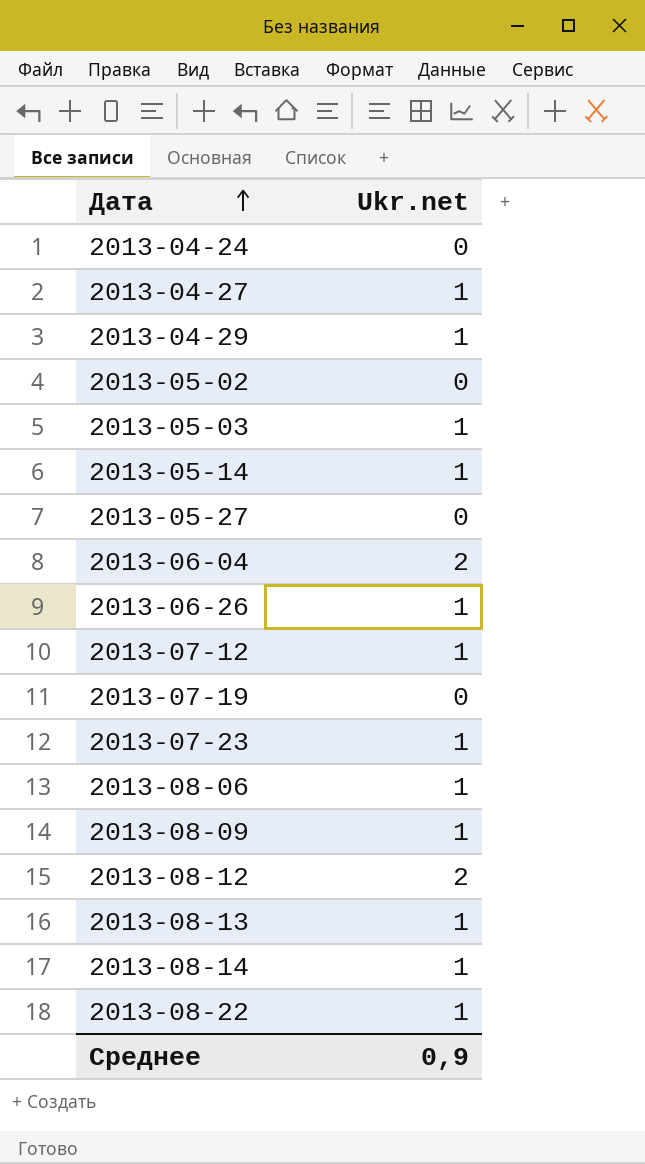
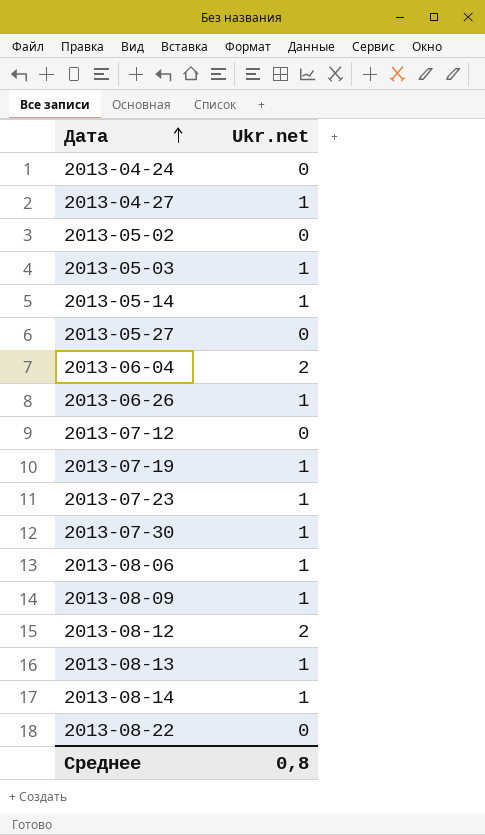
row 2013-04-29: 1 -> none
2013-07-12 | Ukr.net: 1 -> 0
2013-07-19 | Ukr.net: 0 -> 1
row 2013-07-30: none -> 1
2013-08-22 | Ukr.net: 1 -> 0
Среднее | Ukr.net: 0,9 -> 0,8

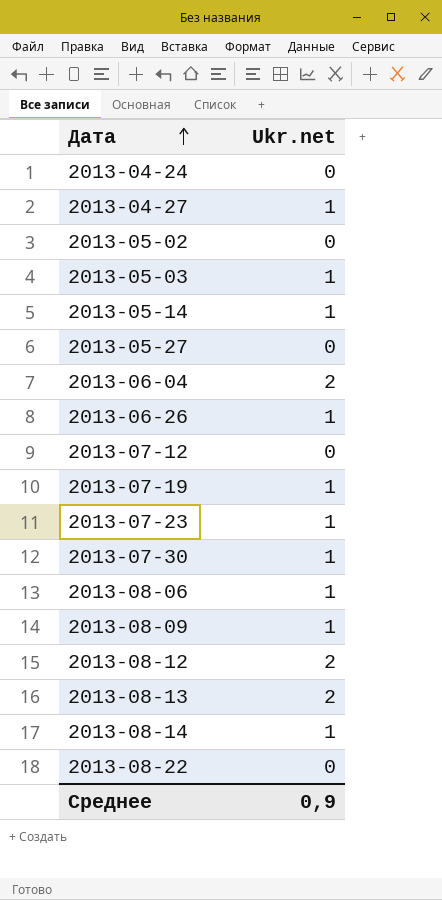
2013-08-13 | Ukr.net: 1 -> 2
Среднее | Ukr.net: 0,8 -> 0,9

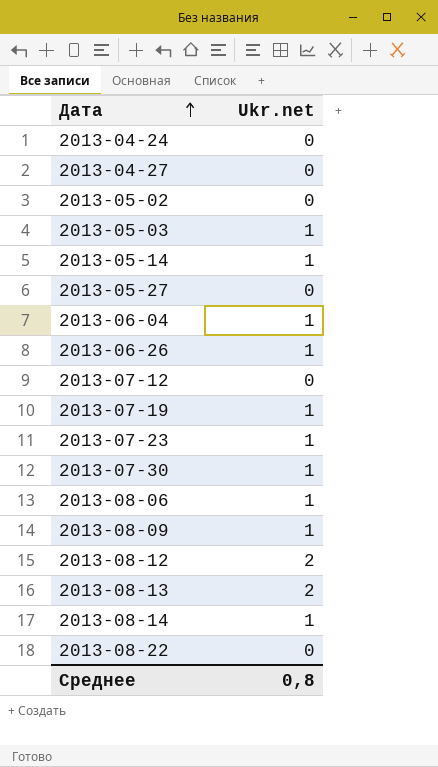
2013-04-27 | Ukr.net: 1 -> 0
2013-06-04 | Ukr.net: 2 -> 1
Среднее | Ukr.net: 0,9 -> 0,8

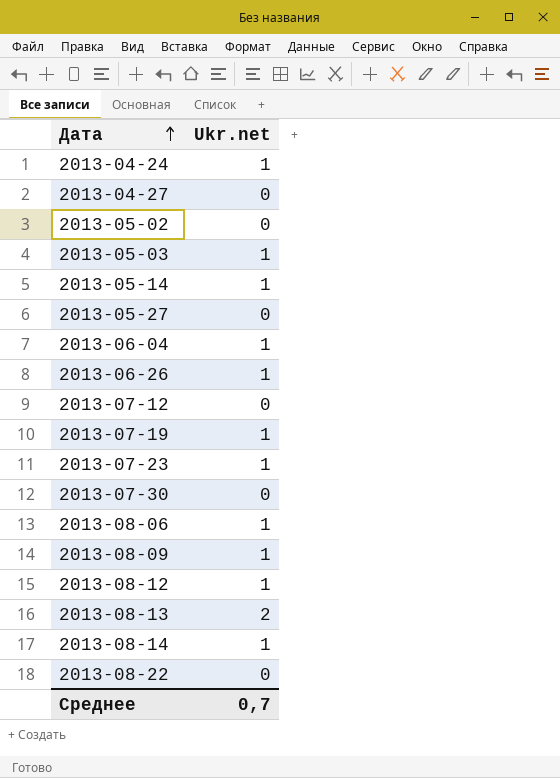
2013-04-24 | Ukr.net: 0 -> 1
2013-07-30 | Ukr.net: 1 -> 0
2013-08-12 | Ukr.net: 2 -> 1
Среднее | Ukr.net: 0,8 -> 0,7

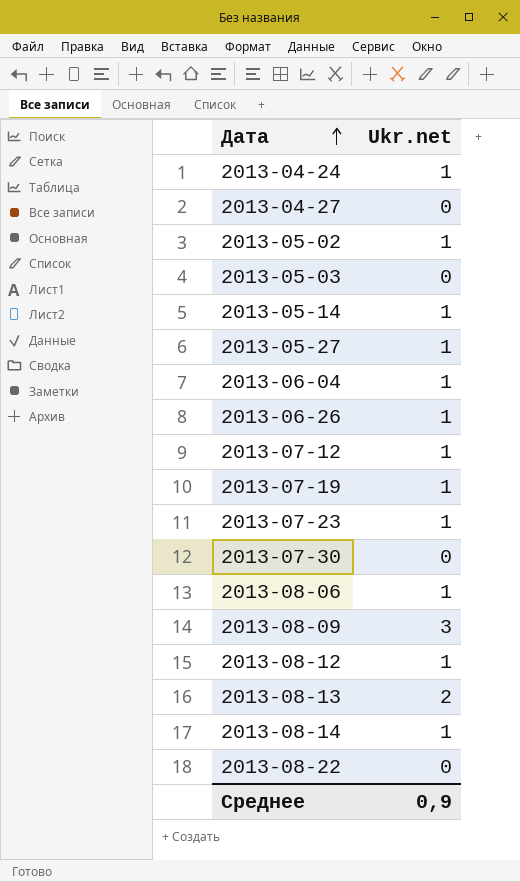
2013-05-02 | Ukr.net: 0 -> 1
2013-05-03 | Ukr.net: 1 -> 0
2013-05-27 | Ukr.net: 0 -> 1
2013-07-12 | Ukr.net: 0 -> 1
2013-08-09 | Ukr.net: 1 -> 3
Среднее | Ukr.net: 0,7 -> 0,9

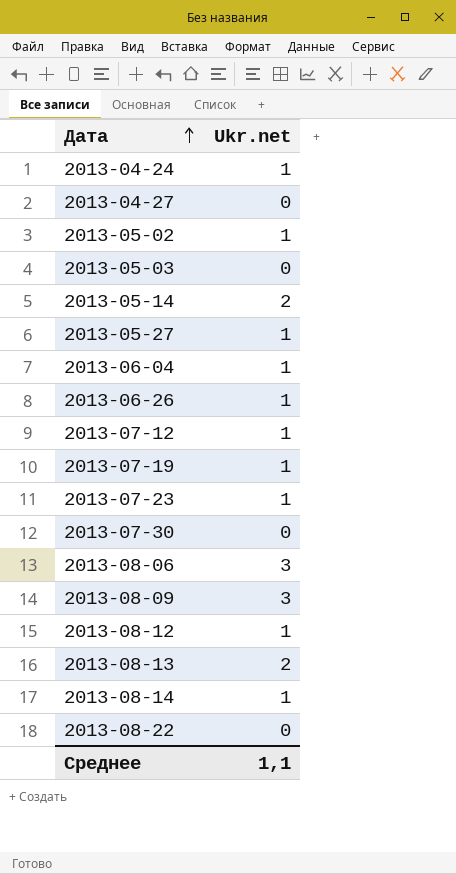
2013-05-14 | Ukr.net: 1 -> 2
2013-08-06 | Ukr.net: 1 -> 3
Среднее | Ukr.net: 0,9 -> 1,1

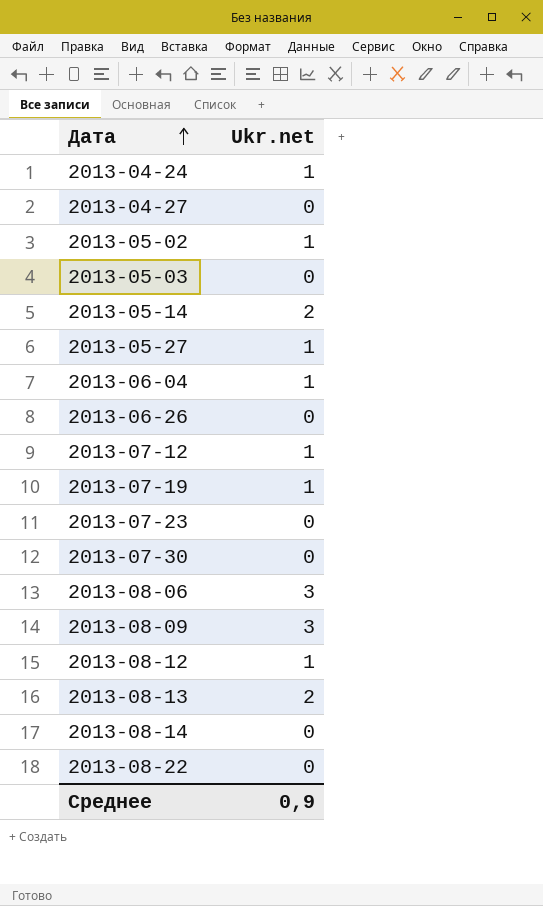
2013-06-26 | Ukr.net: 1 -> 0
2013-07-23 | Ukr.net: 1 -> 0
2013-08-14 | Ukr.net: 1 -> 0
Среднее | Ukr.net: 1,1 -> 0,9

